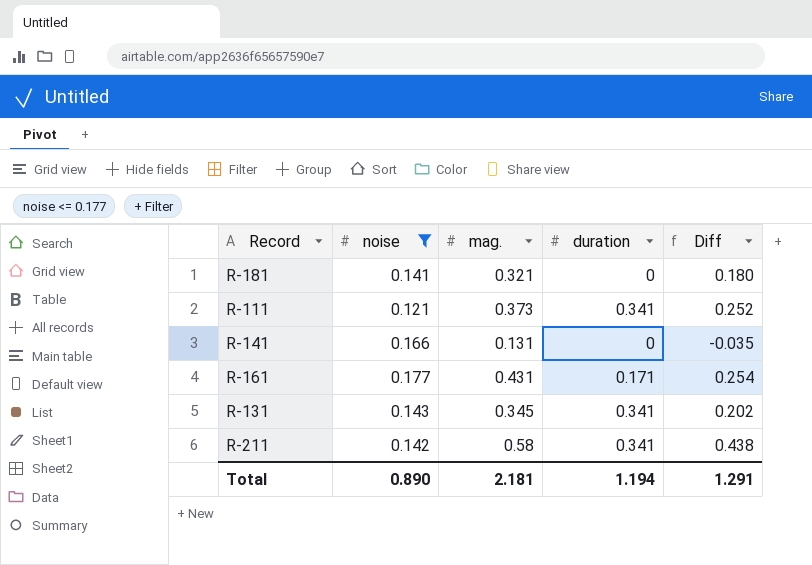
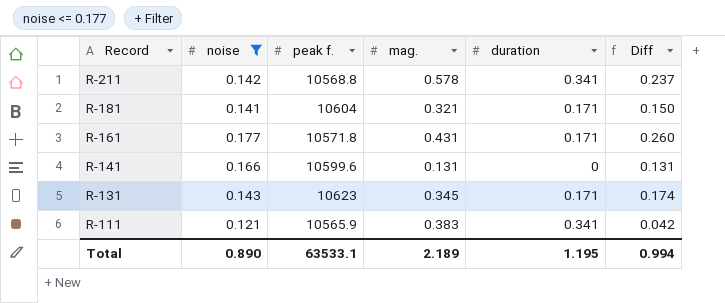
row order: none -> Record descending
column peak f. | position: none -> 3
column Diff | formula: [mag.] - [noise] -> [mag.] - [duration]
R-211 | mag.: 0.58 -> 0.578
R-181 | duration: 0 -> 0.171
R-131 | duration: 0.341 -> 0.171
R-111 | mag.: 0.373 -> 0.383
Total | mag.: 2.181 -> 2.189
Total | duration: 1.194 -> 1.195
Total | Diff: 1.291 -> 0.994

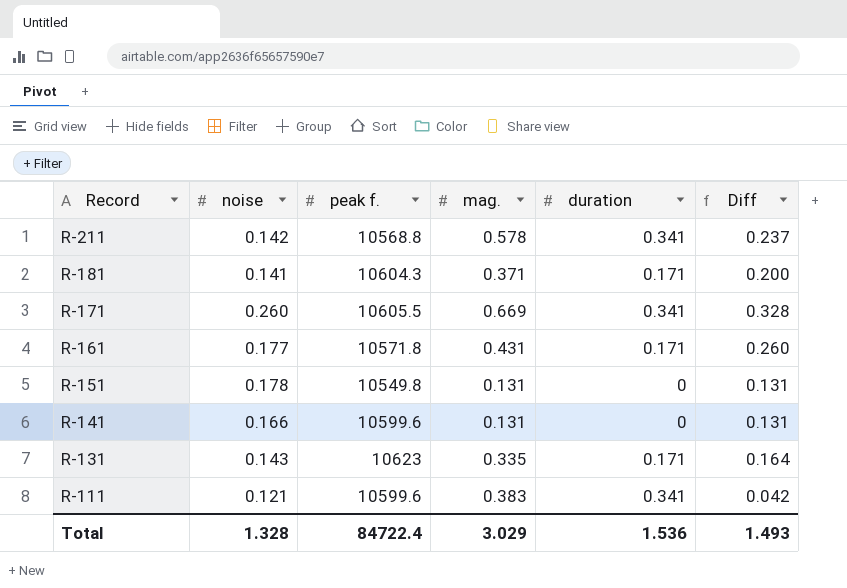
filter: noise <= 0.177 -> none
R-181 | peak f.: 10604 -> 10604.3
R-181 | mag.: 0.321 -> 0.371
R-181 | Diff: 0.150 -> 0.200
R-131 | mag.: 0.345 -> 0.335
R-131 | Diff: 0.174 -> 0.164
R-111 | peak f.: 10565.9 -> 10599.6
Total | noise: 0.890 -> 1.328
Total | peak f.: 63533.1 -> 84722.4
Total | mag.: 2.189 -> 3.029
Total | duration: 1.195 -> 1.536
Total | Diff: 0.994 -> 1.493

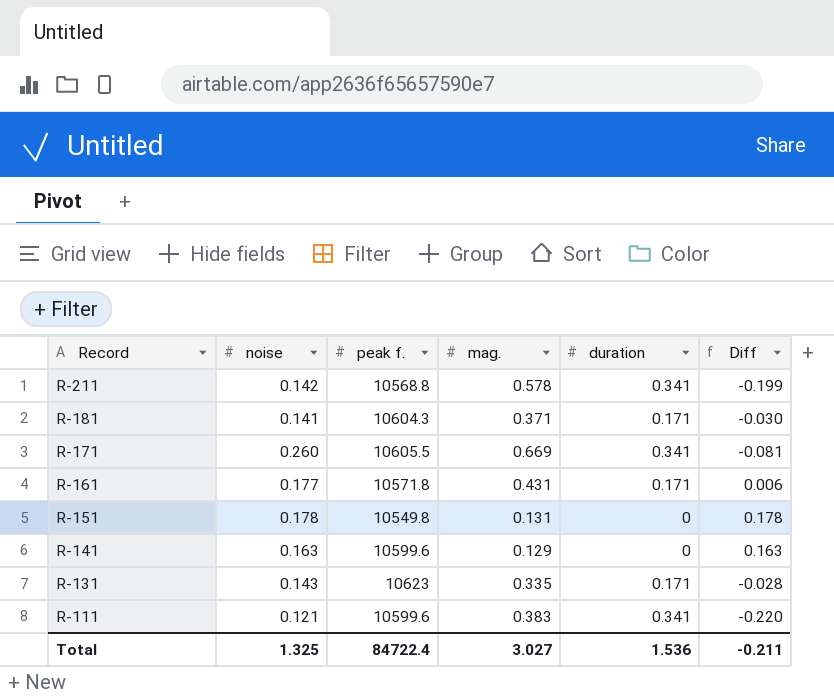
column Diff | formula: [mag.] - [duration] -> [noise] - [duration]
R-141 | noise: 0.166 -> 0.163
R-141 | mag.: 0.131 -> 0.129
Total | noise: 1.328 -> 1.325
Total | mag.: 3.029 -> 3.027
Total | Diff: 1.493 -> -0.211

